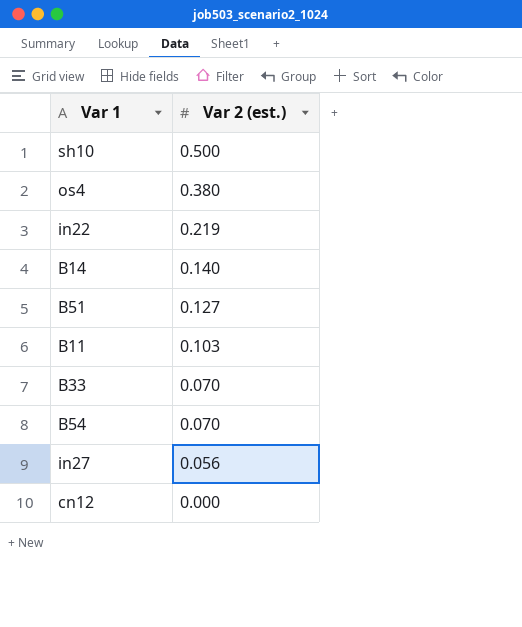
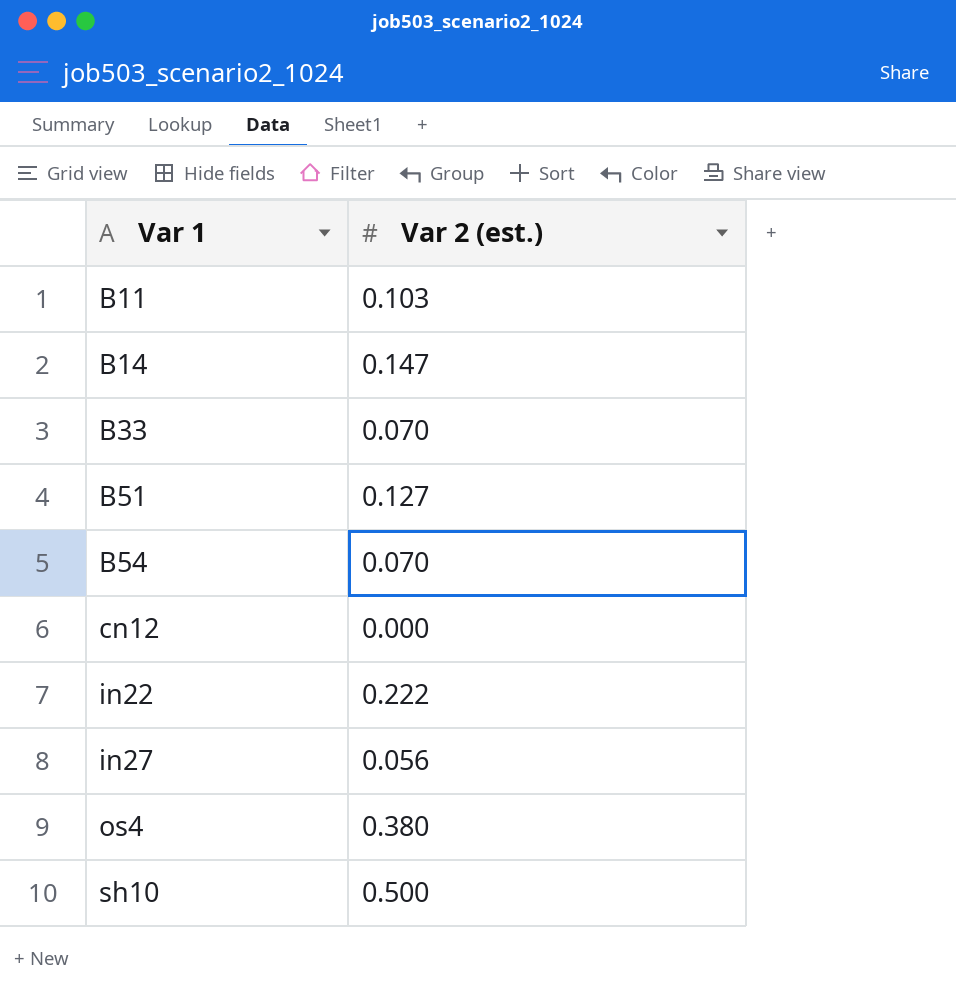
row order: Var 2 (est.) descending -> Var 1 ascending
B14 | Var 2 (est.): 0.140 -> 0.147
in22 | Var 2 (est.): 0.219 -> 0.222

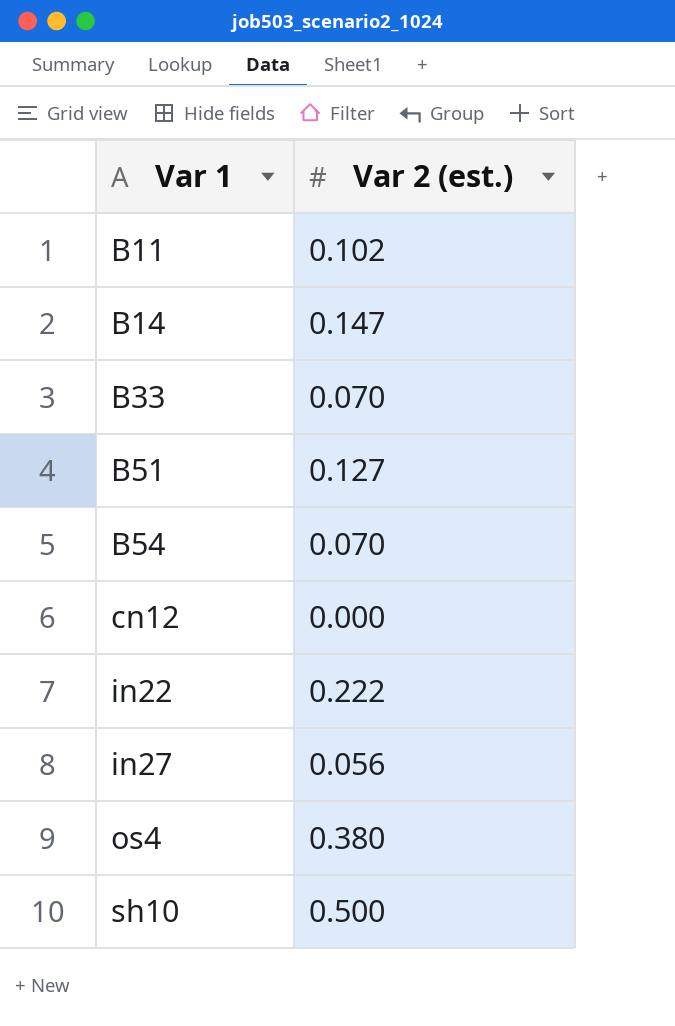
B11 | Var 2 (est.): 0.103 -> 0.102

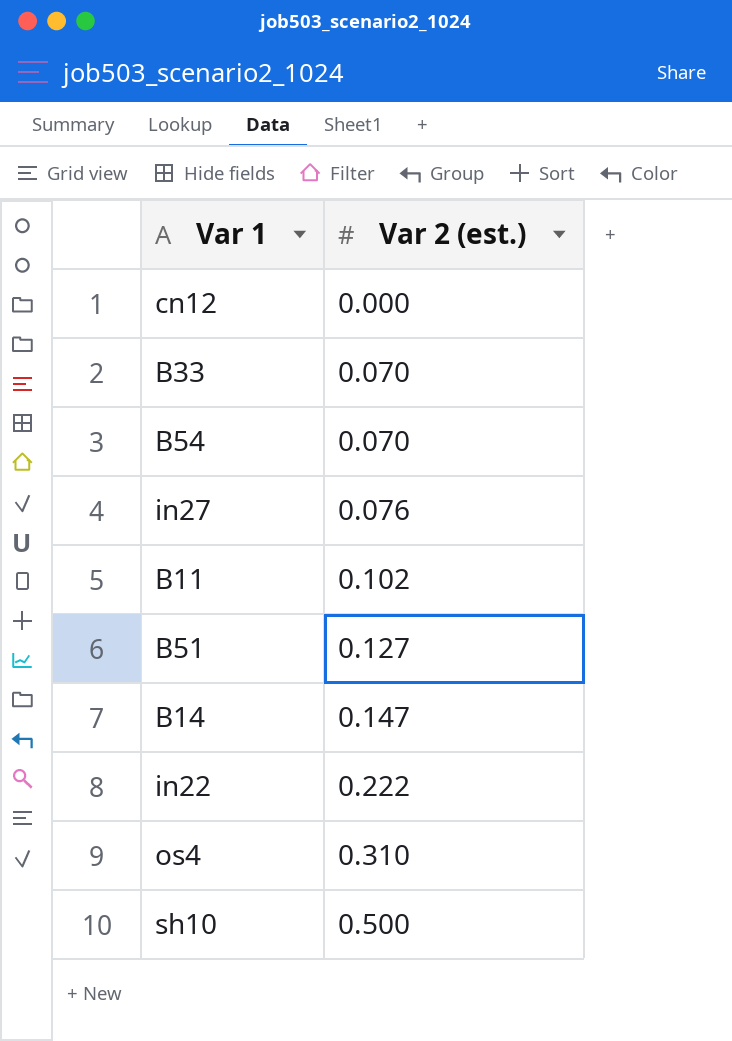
row order: Var 1 ascending -> Var 2 (est.) ascending
in27 | Var 2 (est.): 0.056 -> 0.076
os4 | Var 2 (est.): 0.380 -> 0.310

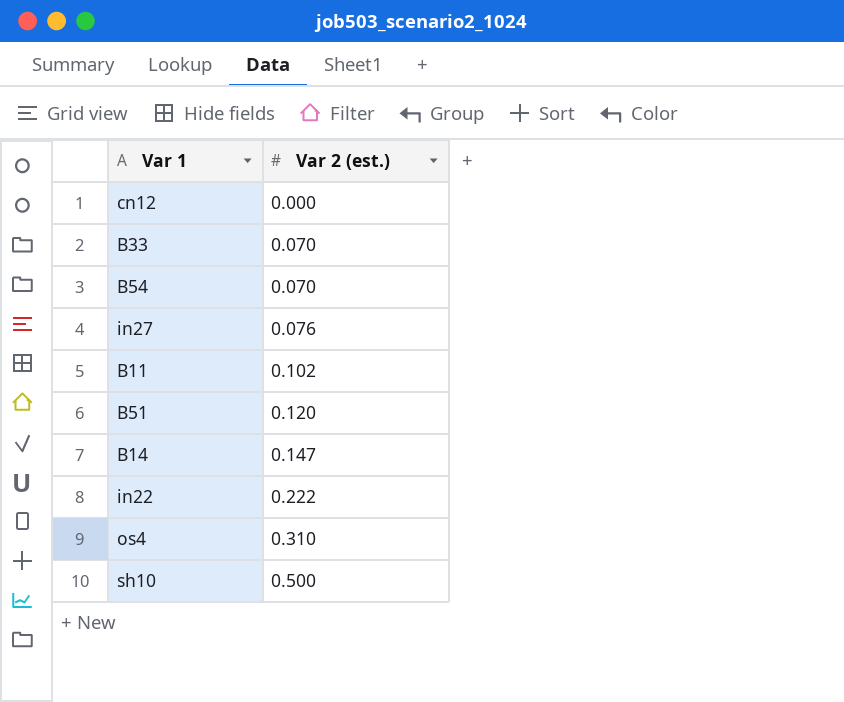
B51 | Var 2 (est.): 0.127 -> 0.120

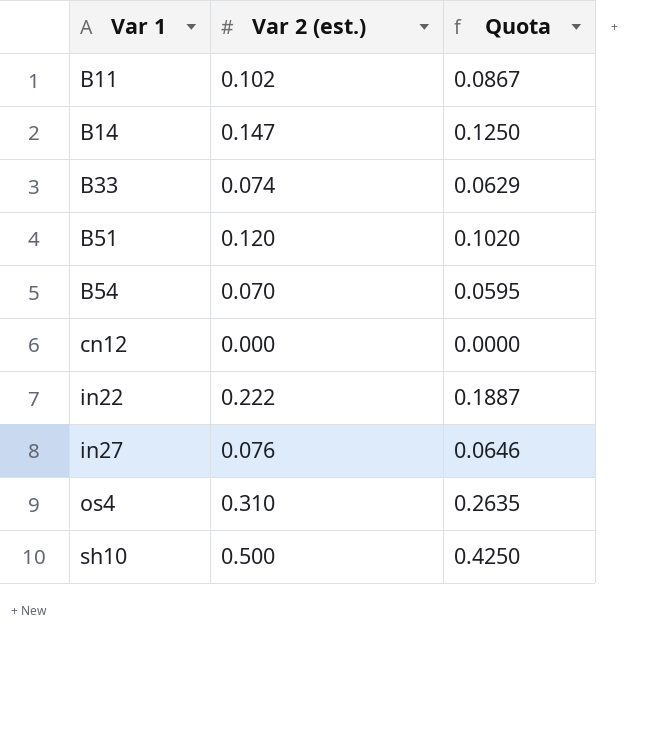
row order: Var 2 (est.) ascending -> Var 1 ascending
column Quota | formula: none -> [Var 2 (est.)] * 0.85
B33 | Var 2 (est.): 0.070 -> 0.074

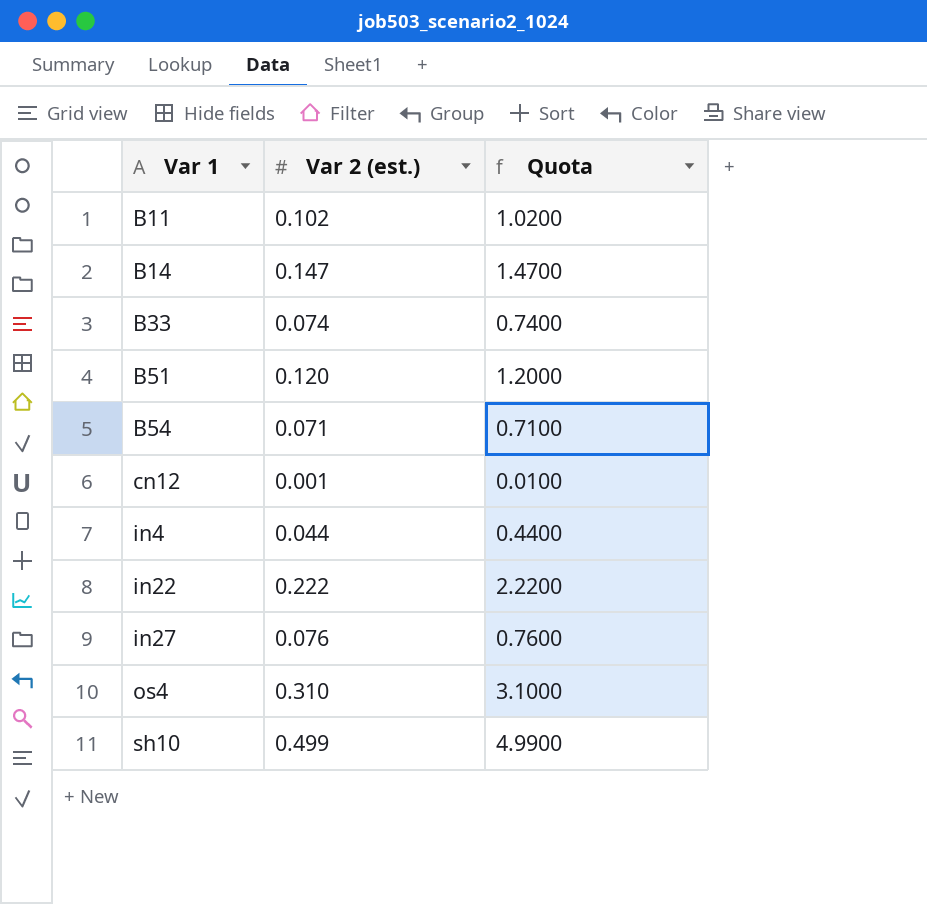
column Quota | formula: [Var 2 (est.)] * 0.85 -> [Var 2 (est.)] * 10
B54 | Var 2 (est.): 0.070 -> 0.071
cn12 | Var 2 (est.): 0.000 -> 0.001
row in4: none -> 0.044 | 0.4400
sh10 | Var 2 (est.): 0.500 -> 0.499

